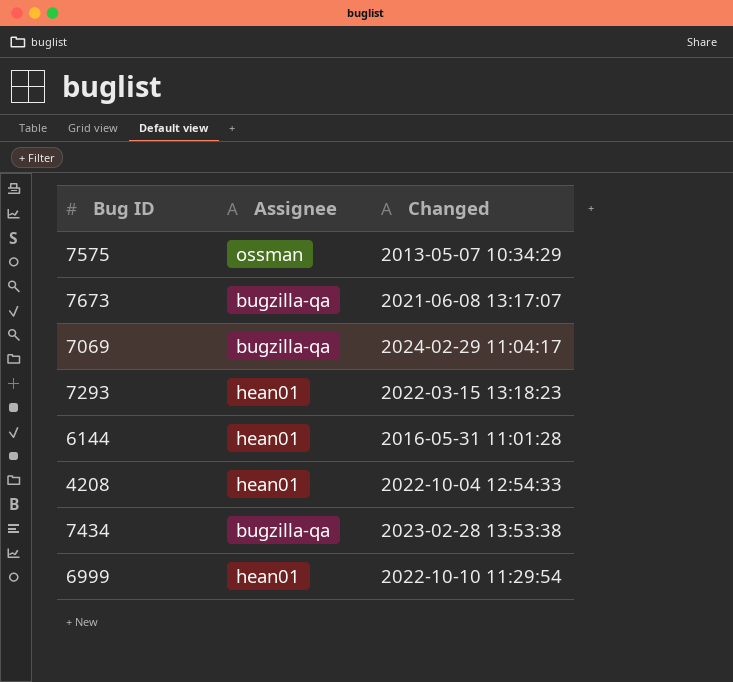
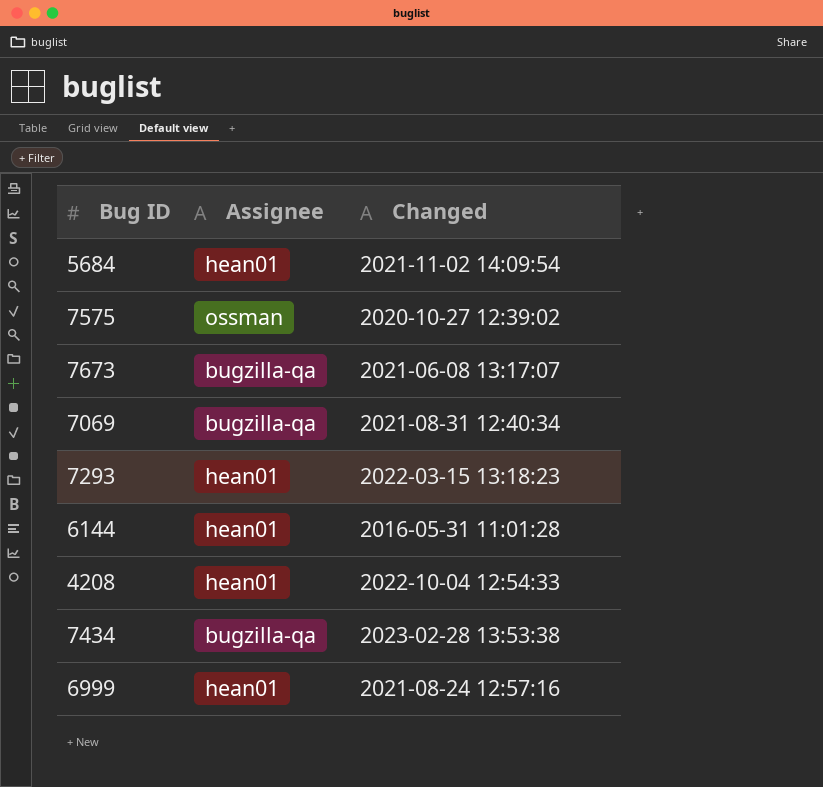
row 5684: none -> hean01 | 2021-11-02 14:09:54
7575 | Changed: 2013-05-07 10:34:29 -> 2020-10-27 12:39:02
7069 | Changed: 2024-02-29 11:04:17 -> 2021-08-31 12:40:34
6999 | Changed: 2022-10-10 11:29:54 -> 2021-08-24 12:57:16

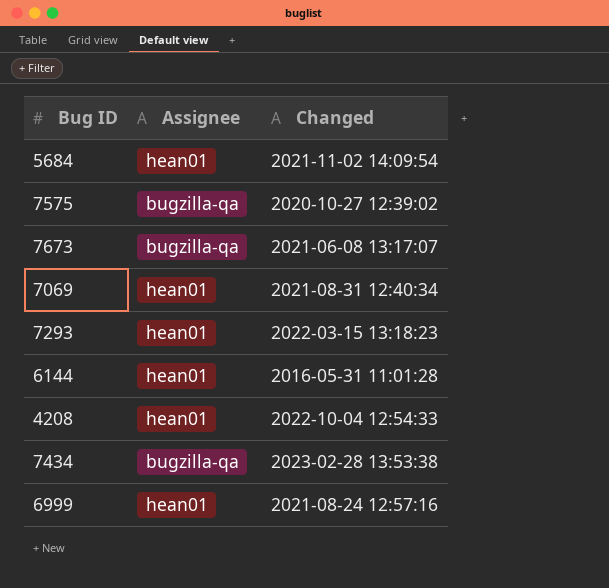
7575 | Assignee: ossman -> bugzilla-qa
7069 | Assignee: bugzilla-qa -> hean01

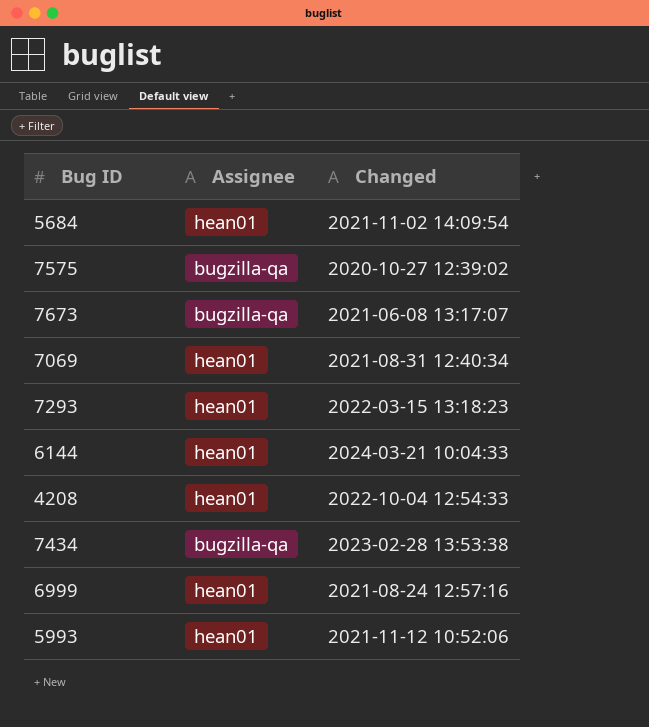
6144 | Changed: 2016-05-31 11:01:28 -> 2024-03-21 10:04:33
row 5993: none -> hean01 | 2021-11-12 10:52:06

